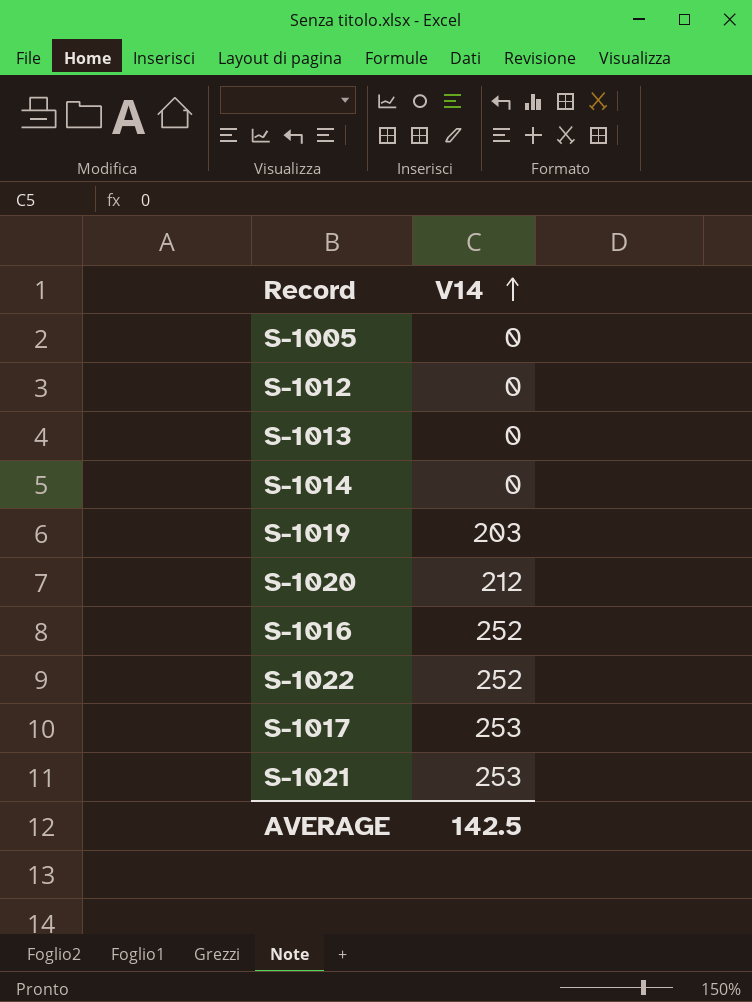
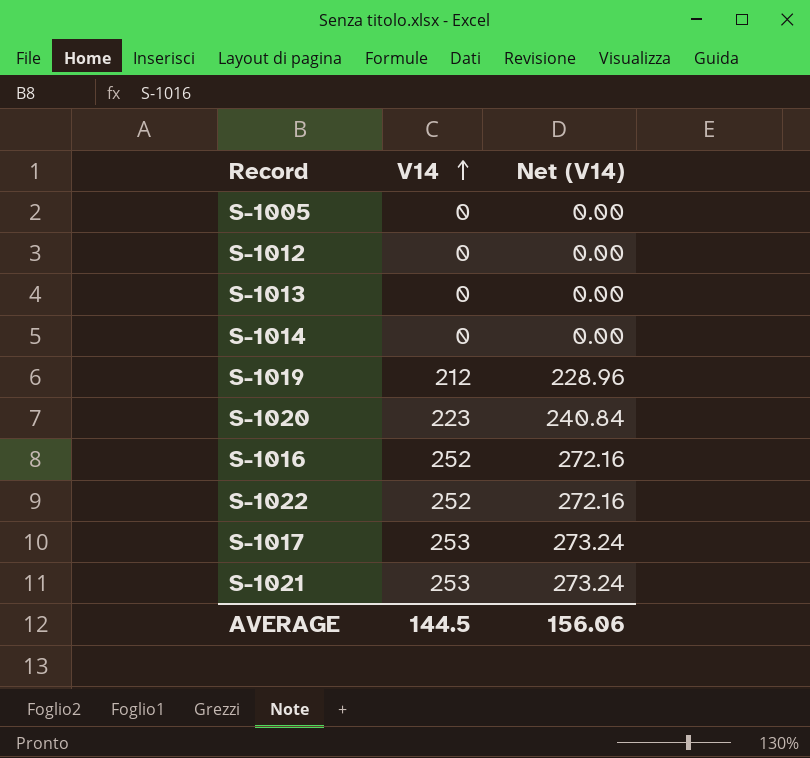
column Net (V14) | formula: none -> [V14] * 1.08
S-1019 | V14: 203 -> 212
S-1020 | V14: 212 -> 223
AVERAGE | V14: 142.5 -> 144.5

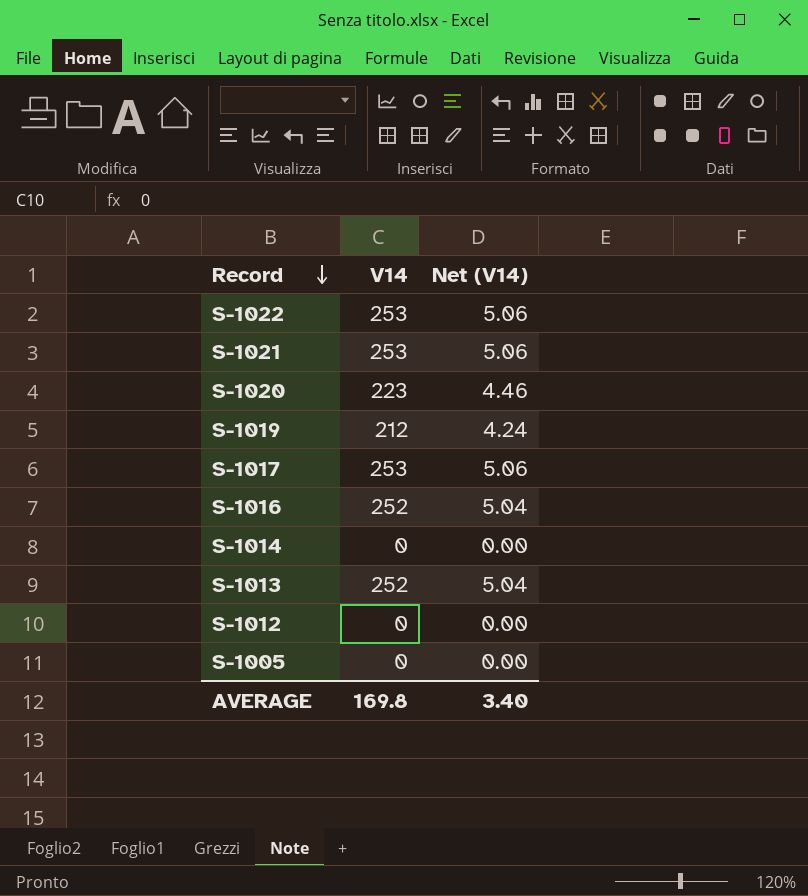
row order: V14 ascending -> Record descending
column Net (V14) | formula: [V14] * 1.08 -> [V14] * 0.02
S-1022 | V14: 252 -> 253
S-1013 | V14: 0 -> 252
AVERAGE | V14: 144.5 -> 169.8
AVERAGE | Net (V14): 156.06 -> 3.40

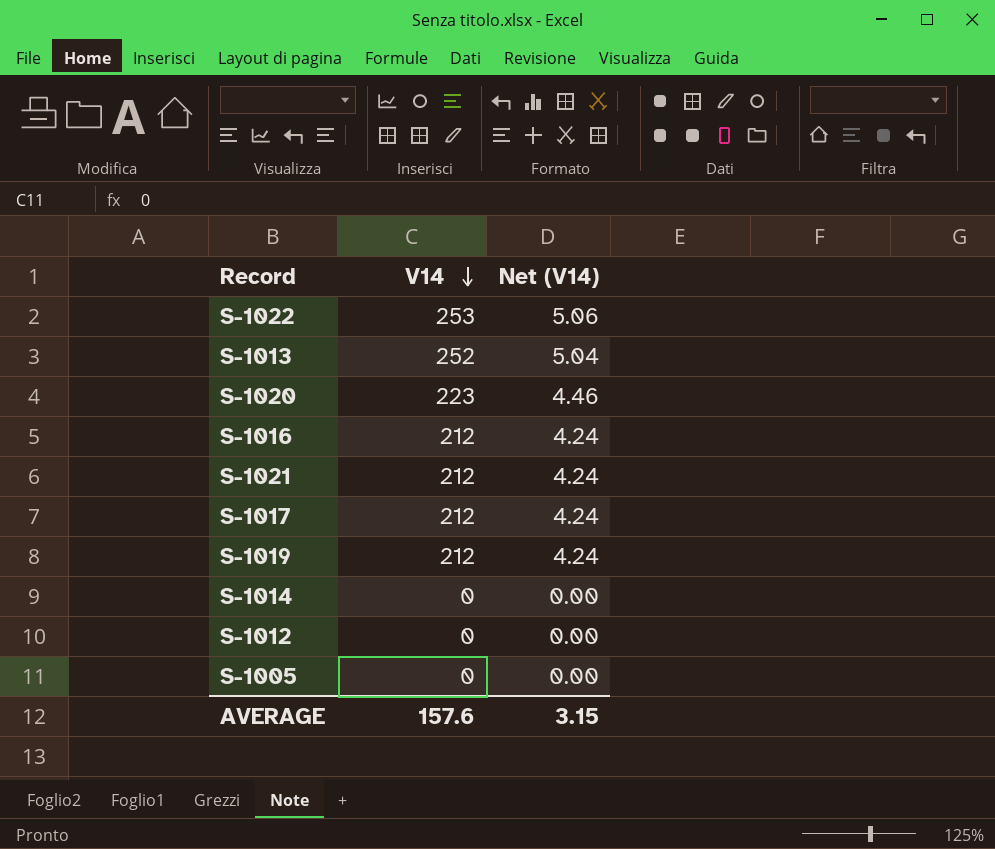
row order: Record descending -> V14 descending
S-1016 | V14: 252 -> 212
S-1016 | Net (V14): 5.04 -> 4.24
S-1021 | V14: 253 -> 212
S-1021 | Net (V14): 5.06 -> 4.24
S-1017 | V14: 253 -> 212
S-1017 | Net (V14): 5.06 -> 4.24
AVERAGE | V14: 169.8 -> 157.6
AVERAGE | Net (V14): 3.40 -> 3.15

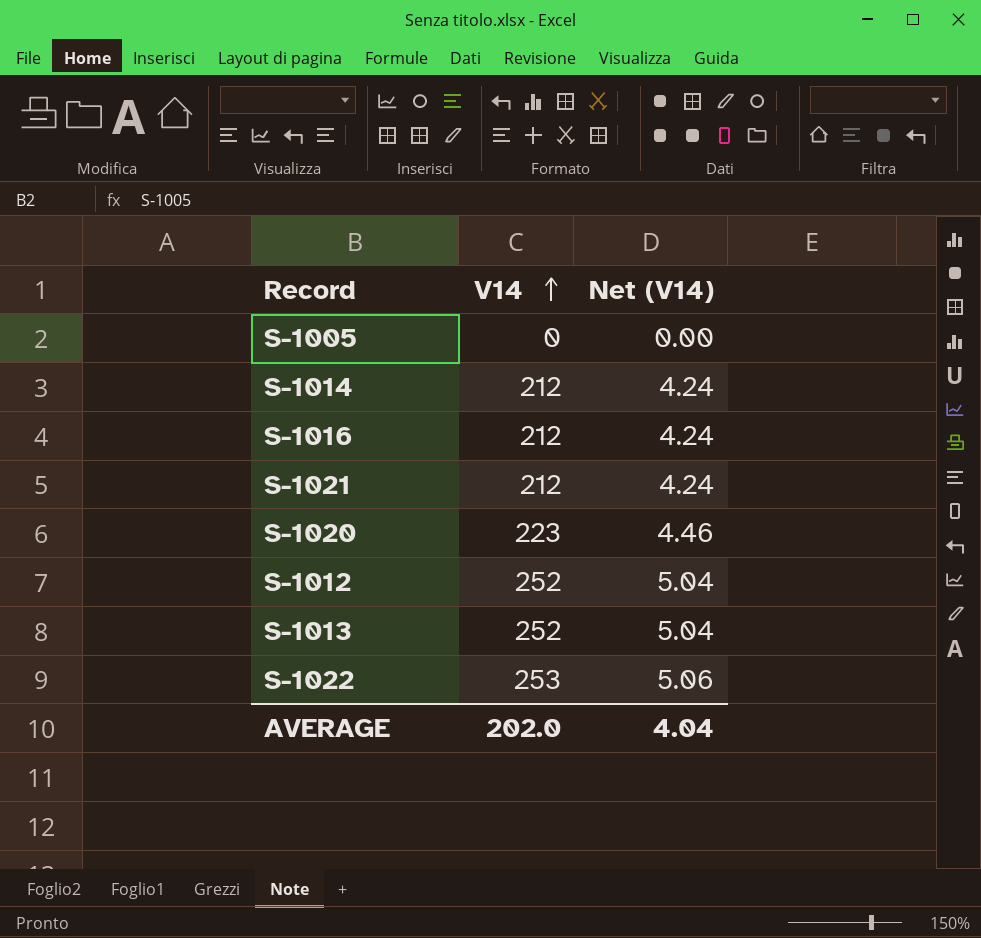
row order: V14 descending -> V14 ascending
row S-1017: 212 | 4.24 -> none
row S-1019: 212 | 4.24 -> none
S-1014 | V14: 0 -> 212
S-1014 | Net (V14): 0.00 -> 4.24
S-1012 | V14: 0 -> 252
S-1012 | Net (V14): 0.00 -> 5.04
AVERAGE | V14: 157.6 -> 202.0
AVERAGE | Net (V14): 3.15 -> 4.04

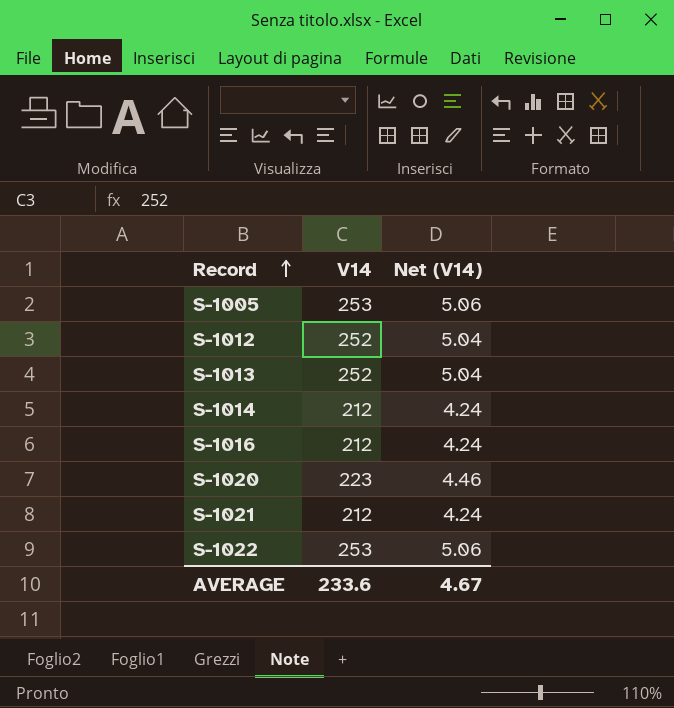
row order: V14 ascending -> Record ascending
S-1005 | V14: 0 -> 253
S-1005 | Net (V14): 0.00 -> 5.06
AVERAGE | V14: 202.0 -> 233.6
AVERAGE | Net (V14): 4.04 -> 4.67

